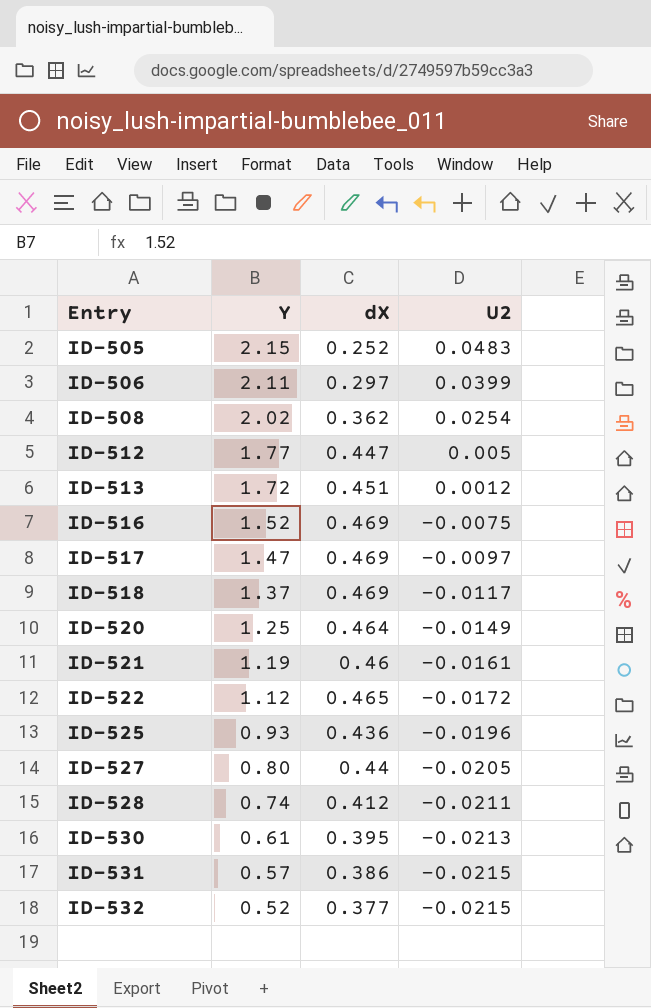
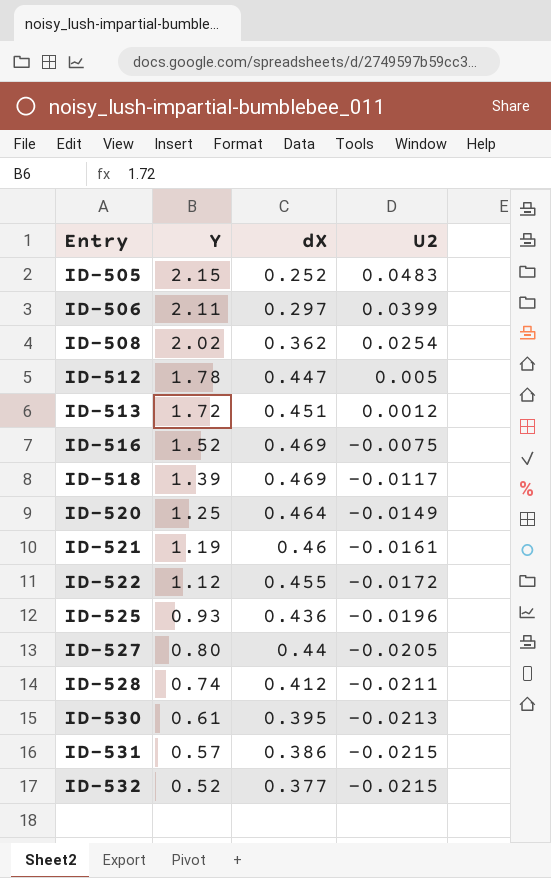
row ID-517: 1.47 | 0.469 | -0.0097 -> none
ID-512 | Y: 1.77 -> 1.78
ID-518 | Y: 1.37 -> 1.39
ID-522 | dX: 0.465 -> 0.455

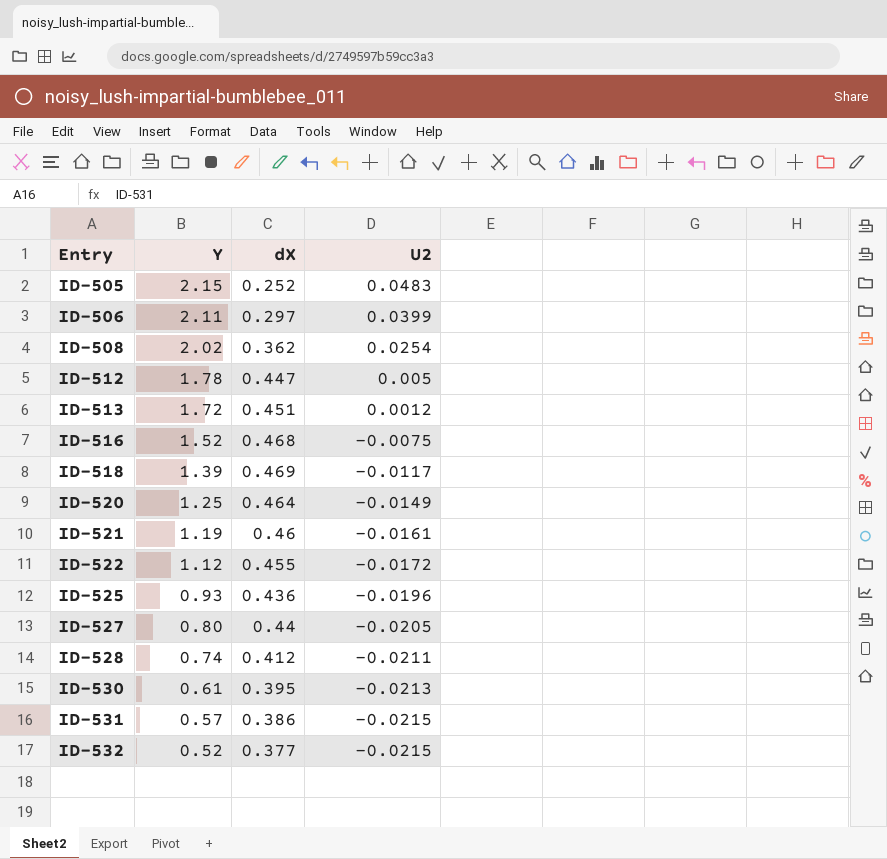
ID-516 | dX: 0.469 -> 0.468

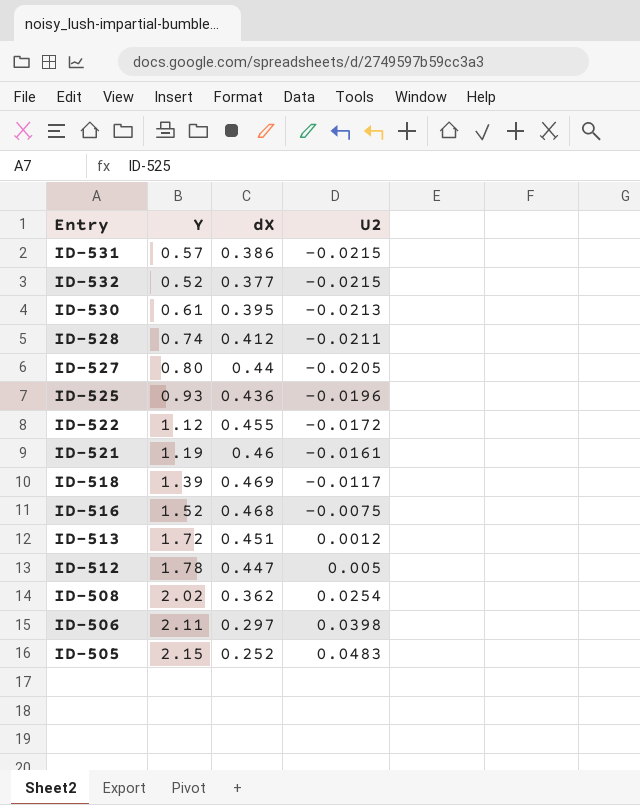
row order: Entry ascending -> U2 ascending
row ID-520: 1.25 | 0.464 | -0.0149 -> none
ID-506 | U2: 0.0399 -> 0.0398

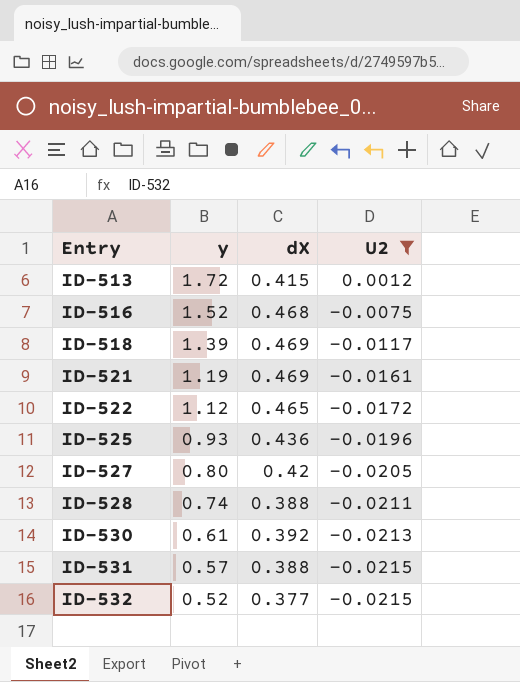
filter: none -> U2 <= 0.0012
row order: U2 ascending -> Entry ascending
column name: Y -> y
ID-513 | dX: 0.451 -> 0.415
ID-521 | dX: 0.46 -> 0.469
ID-522 | dX: 0.455 -> 0.465
ID-527 | dX: 0.44 -> 0.42
ID-528 | dX: 0.412 -> 0.388
ID-530 | dX: 0.395 -> 0.392
ID-531 | dX: 0.386 -> 0.388

